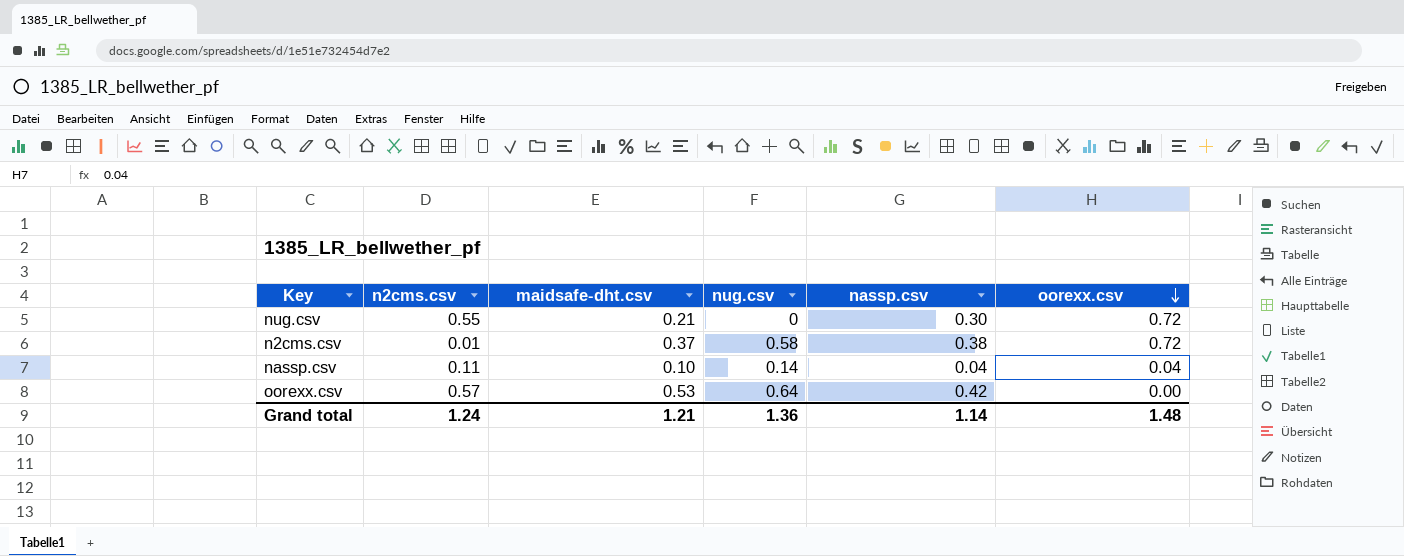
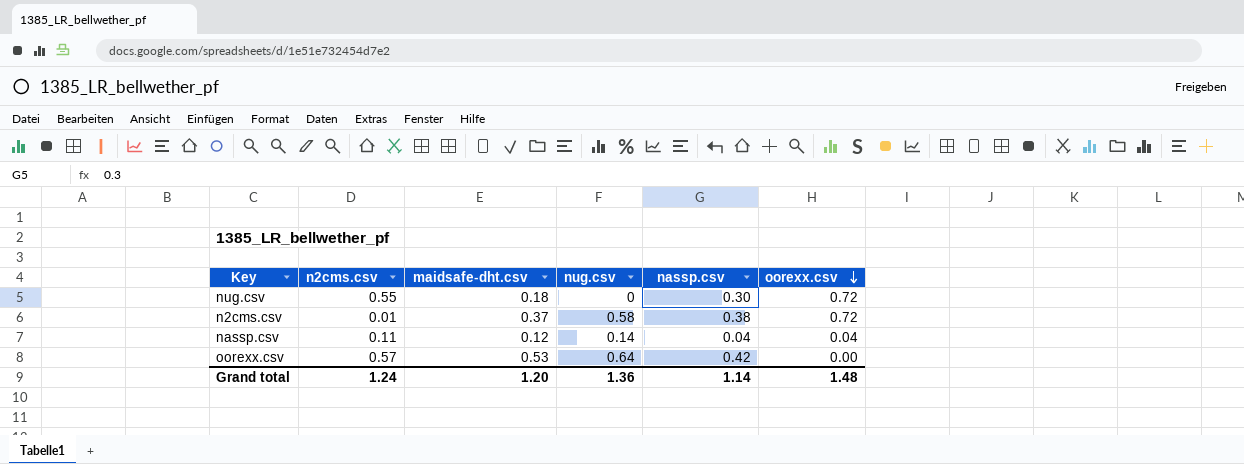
nug.csv | maidsafe-dht.csv: 0.21 -> 0.18
nassp.csv | maidsafe-dht.csv: 0.10 -> 0.12
Grand total | maidsafe-dht.csv: 1.21 -> 1.20

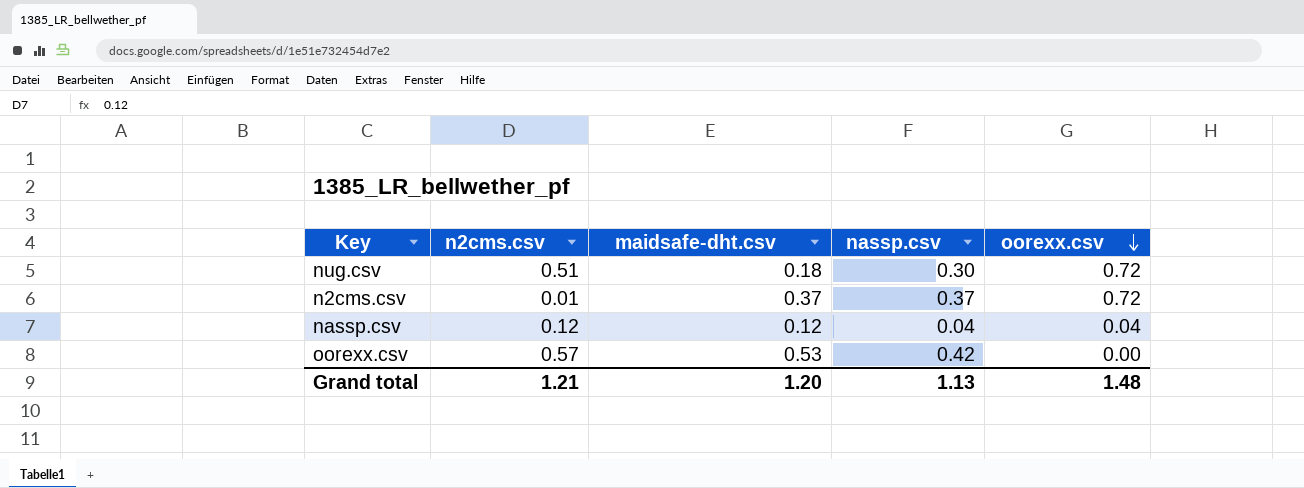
column nug.csv | position: 4 -> none
nug.csv | n2cms.csv: 0.55 -> 0.51
n2cms.csv | nassp.csv: 0.38 -> 0.37
nassp.csv | n2cms.csv: 0.11 -> 0.12
Grand total | n2cms.csv: 1.24 -> 1.21
Grand total | nassp.csv: 1.14 -> 1.13

